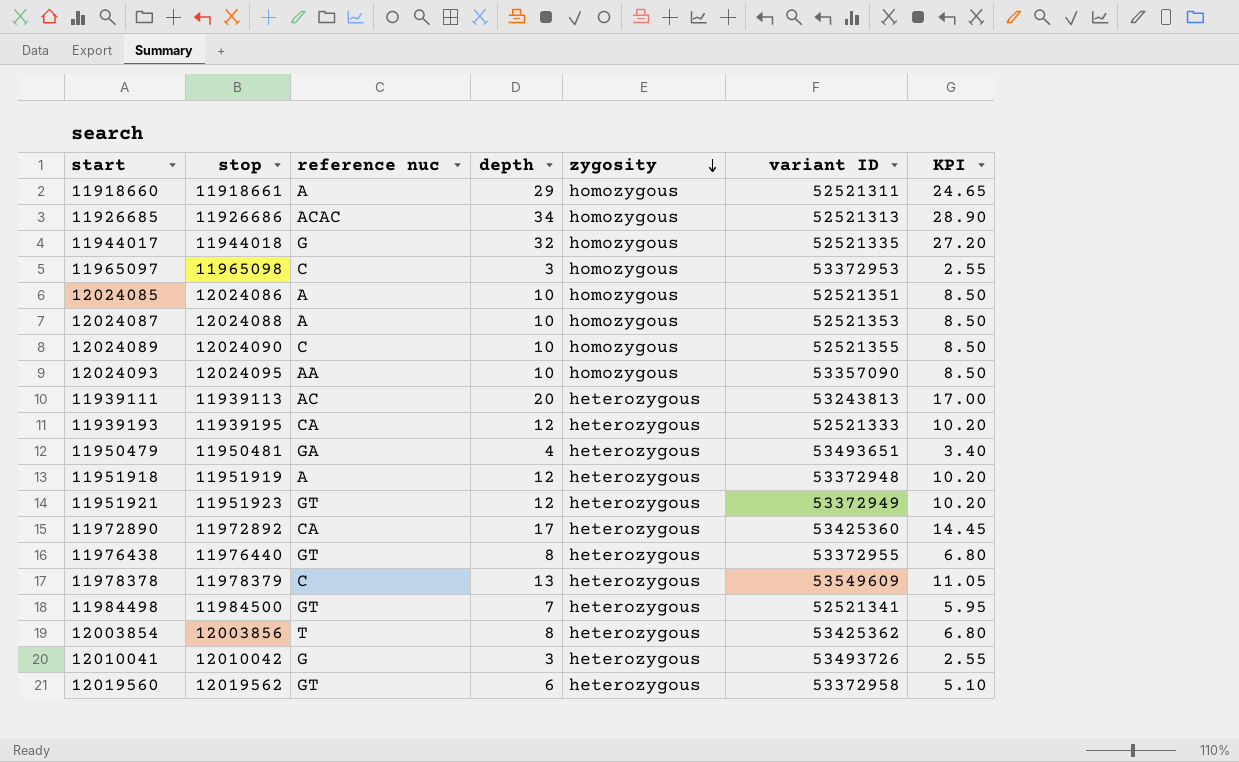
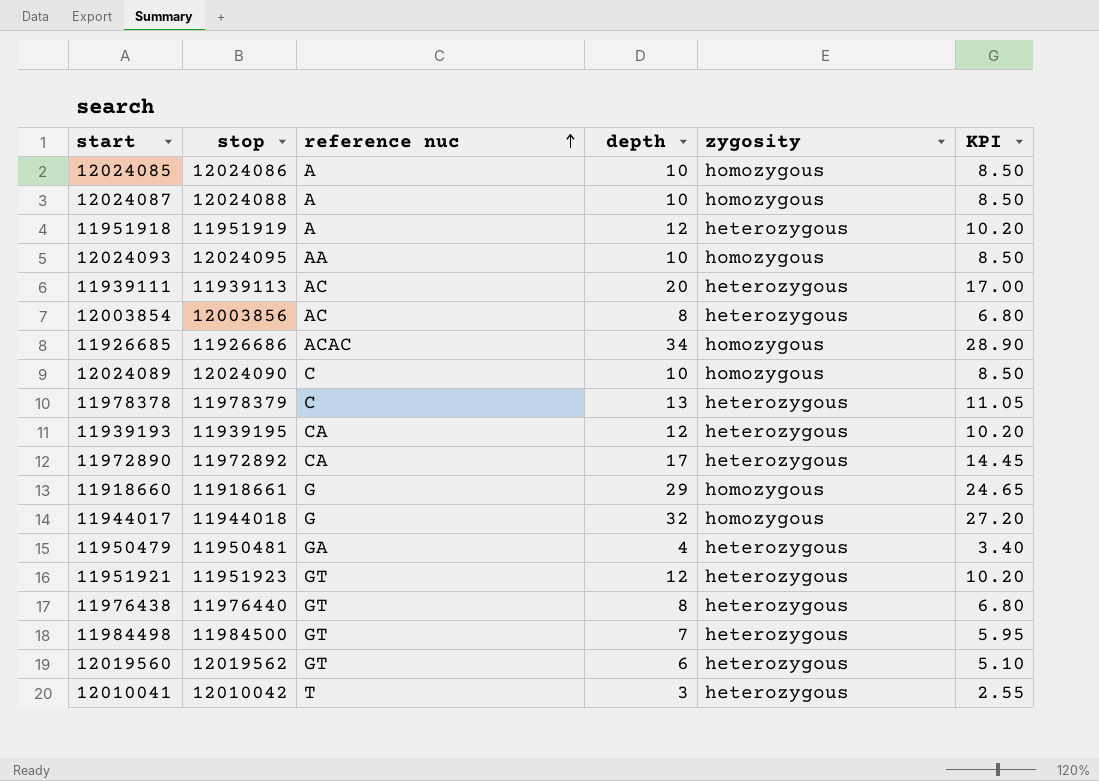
row order: zygosity descending -> reference nuc ascending
column variant ID | position: 6 -> none
row 11965097: 11965098 | C | 3 | homozygous | 53372953 | 2.55 -> none
12003854 | reference nuc: T -> AC
11918660 | reference nuc: A -> G
12010041 | reference nuc: G -> T

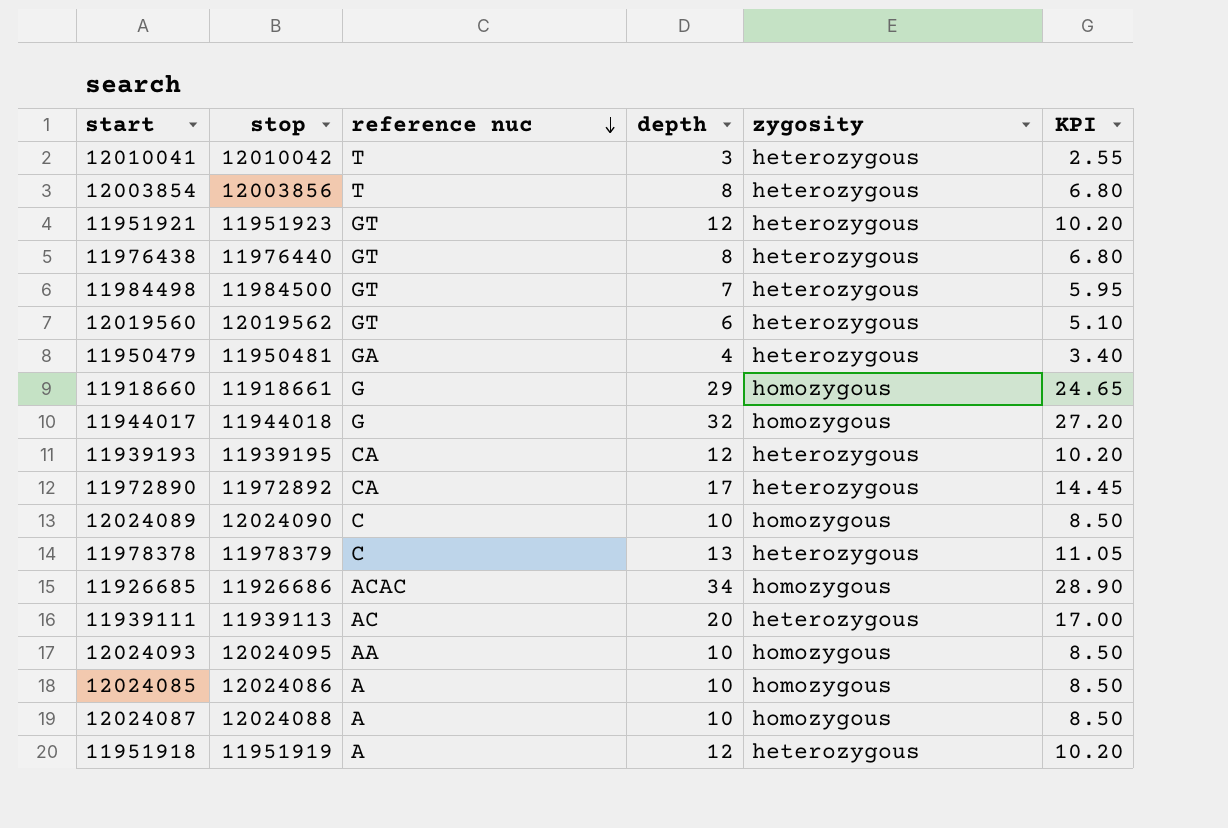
row order: reference nuc ascending -> reference nuc descending
12003854 | reference nuc: AC -> T

